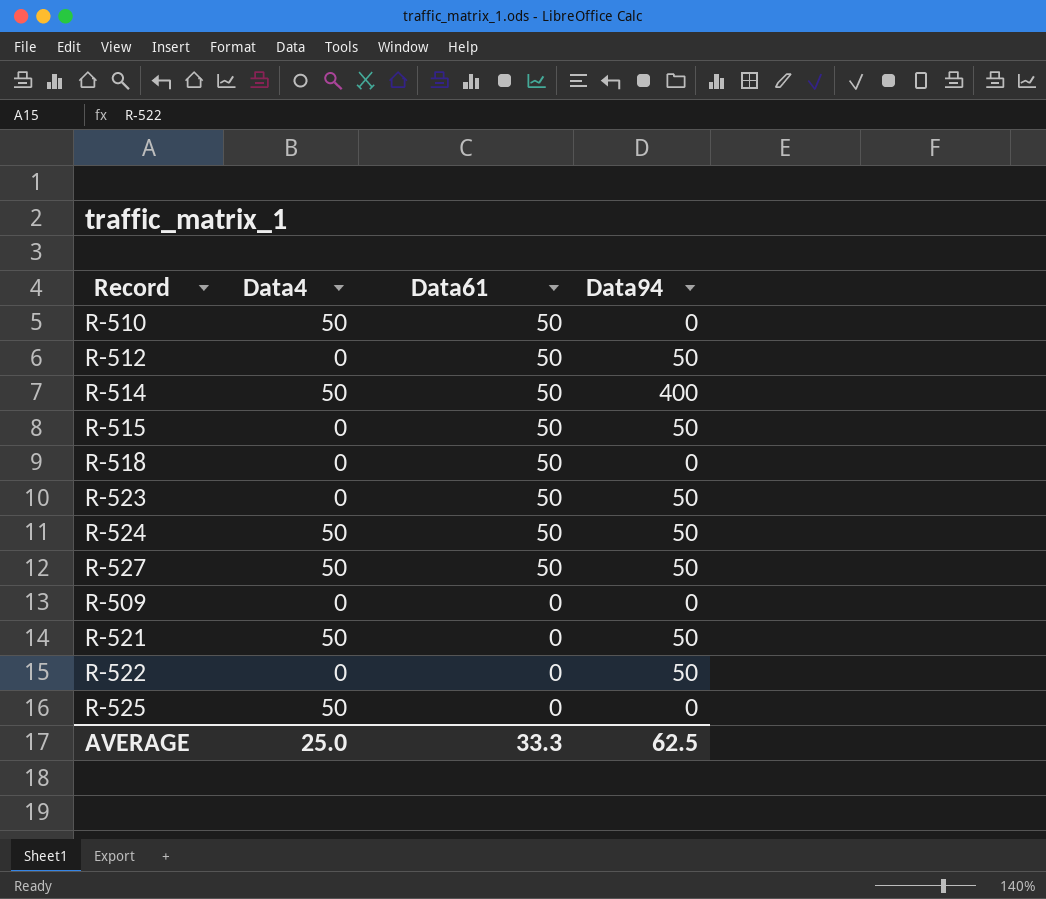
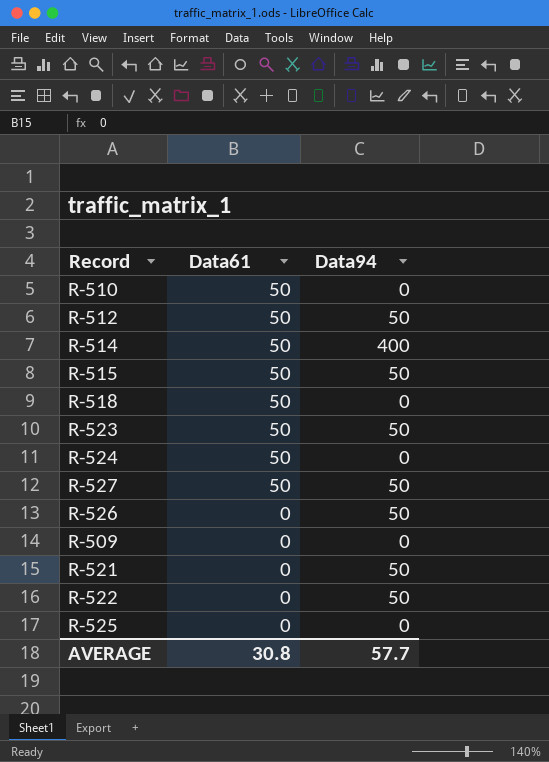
column Data4 | position: 2 -> none
R-524 | Data94: 50 -> 0
row R-526: none -> 0 | 50
AVERAGE | Data61: 33.3 -> 30.8
AVERAGE | Data94: 62.5 -> 57.7

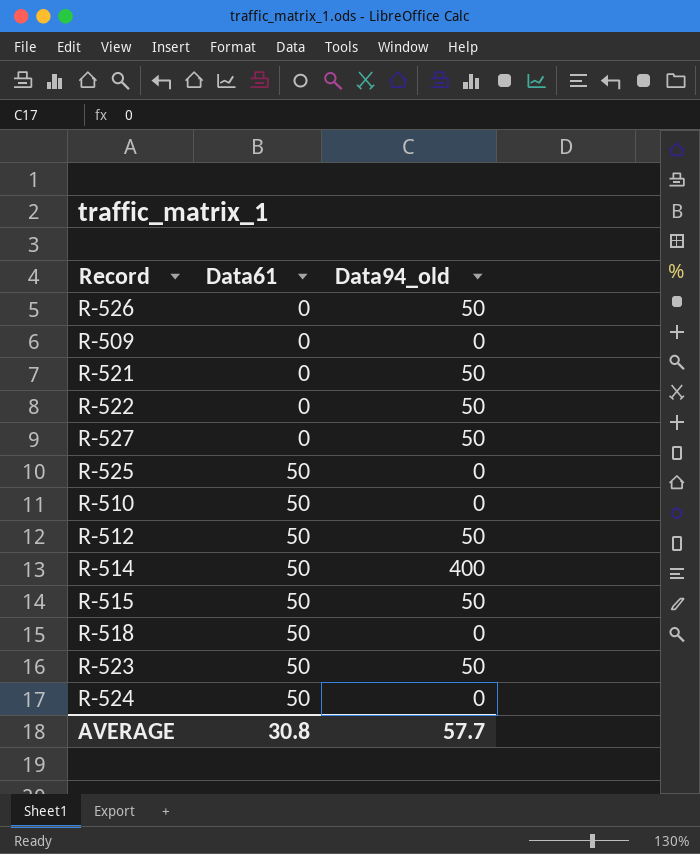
row order: Data61 descending -> Data61 ascending
column name: Data94 -> Data94_old
R-527 | Data61: 50 -> 0
R-525 | Data61: 0 -> 50

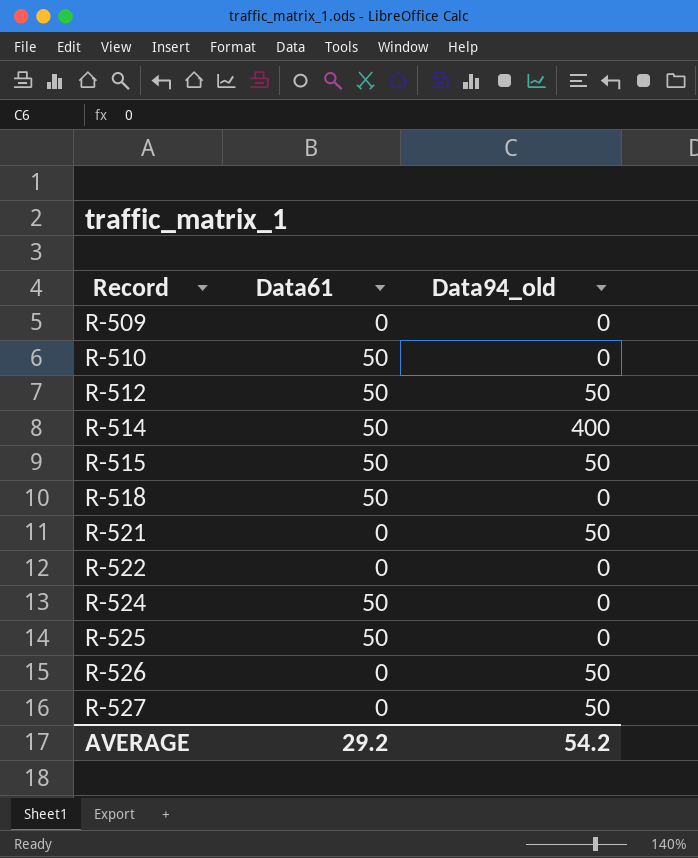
row order: Data61 ascending -> Record ascending
row R-523: 50 | 50 -> none
R-522 | Data94_old: 50 -> 0
AVERAGE | Data61: 30.8 -> 29.2
AVERAGE | Data94_old: 57.7 -> 54.2

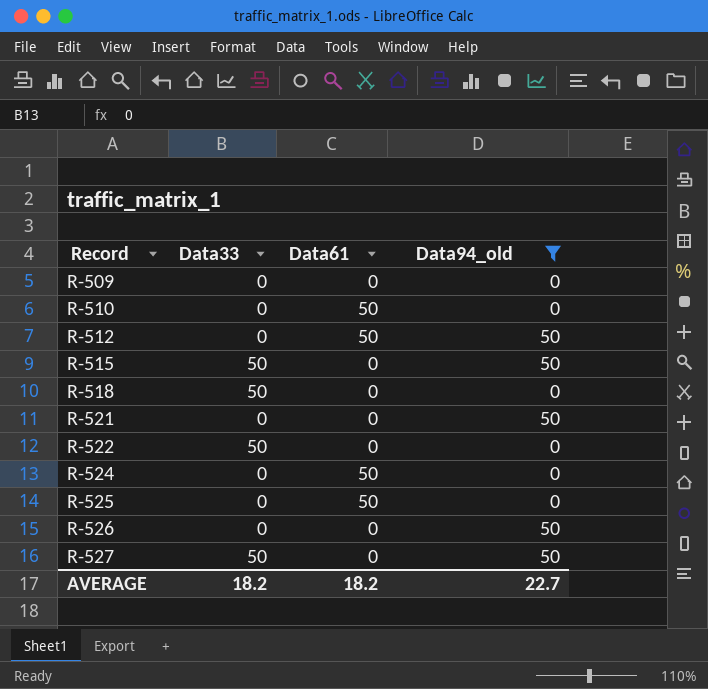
filter: none -> Data94_old != 400
column Data33 | position: none -> 2
R-515 | Data61: 50 -> 0
R-518 | Data61: 50 -> 0
AVERAGE | Data61: 29.2 -> 18.2
AVERAGE | Data94_old: 54.2 -> 22.7

